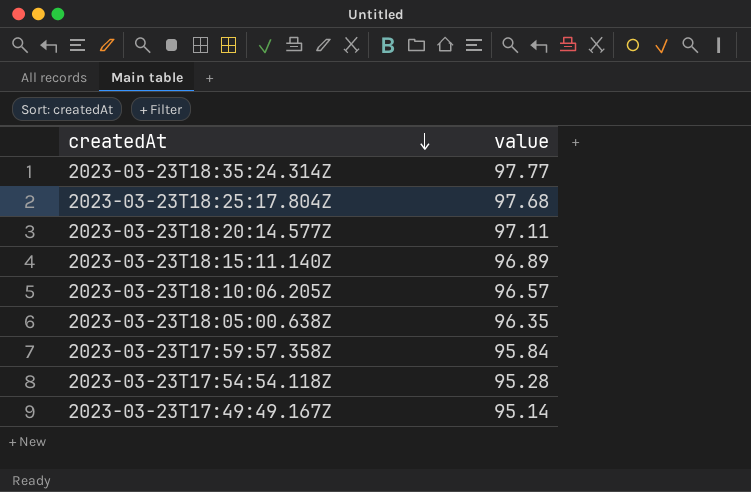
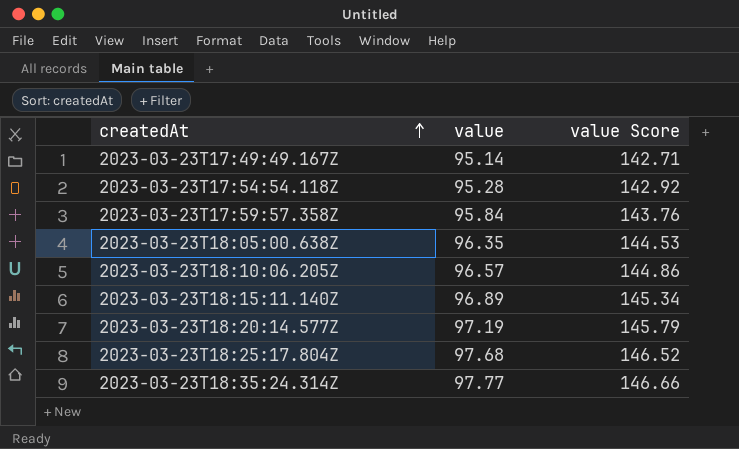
row order: createdAt descending -> createdAt ascending
column value Score | formula: none -> [value] * 1.5
2023-03-23T18:20:14.577Z | value: 97.11 -> 97.19

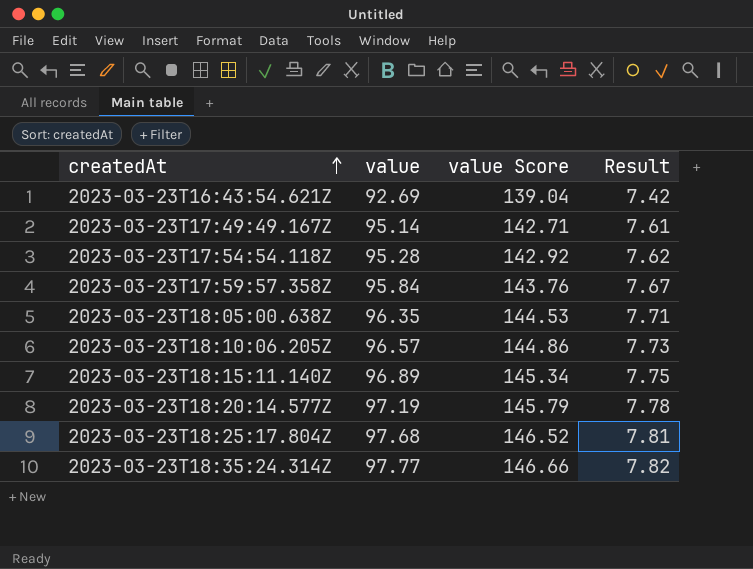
column Result | formula: none -> [value] * 0.08
row 2023-03-23T16:43:54.621Z: none -> 92.69 | 139.04 | 7.42

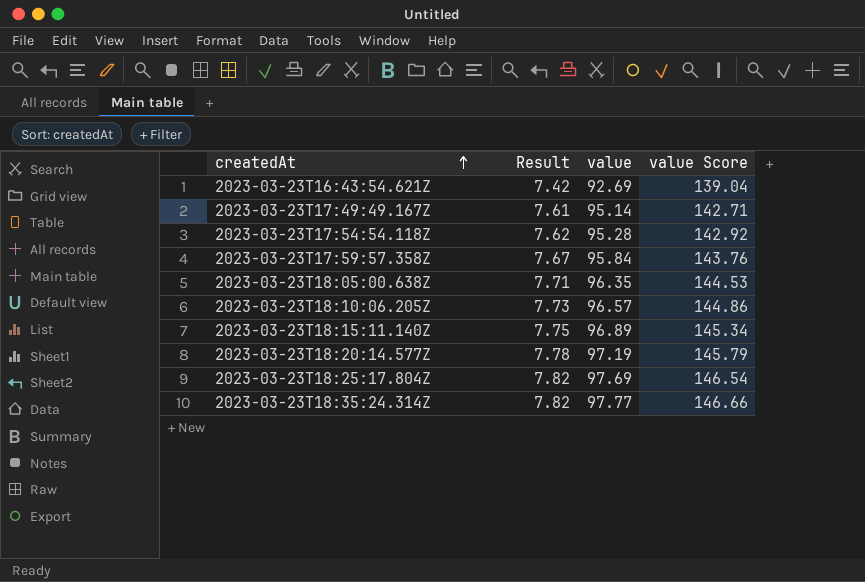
column Result | position: 4 -> 2
2023-03-23T18:25:17.804Z | Result: 7.81 -> 7.82
2023-03-23T18:25:17.804Z | value: 97.68 -> 97.69
2023-03-23T18:25:17.804Z | value Score: 146.52 -> 146.54

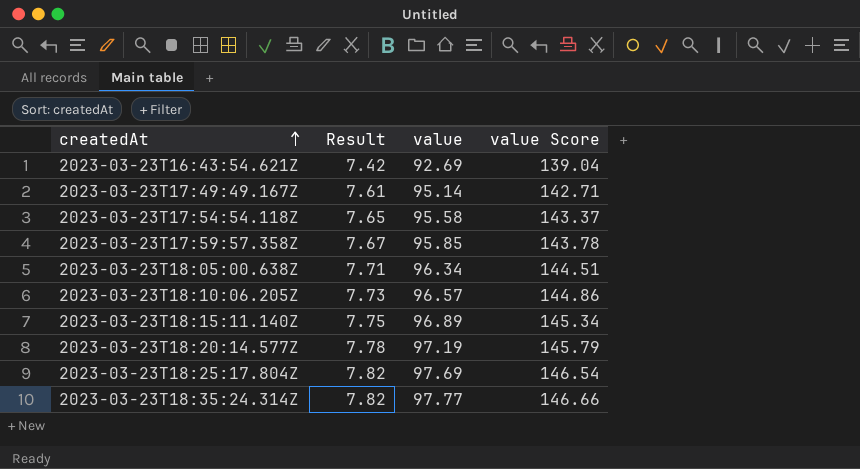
2023-03-23T17:54:54.118Z | Result: 7.62 -> 7.65
2023-03-23T17:54:54.118Z | value: 95.28 -> 95.58
2023-03-23T17:54:54.118Z | value Score: 142.92 -> 143.37
2023-03-23T17:59:57.358Z | value: 95.84 -> 95.85
2023-03-23T17:59:57.358Z | value Score: 143.76 -> 143.78
2023-03-23T18:05:00.638Z | value: 96.35 -> 96.34
2023-03-23T18:05:00.638Z | value Score: 144.53 -> 144.51

